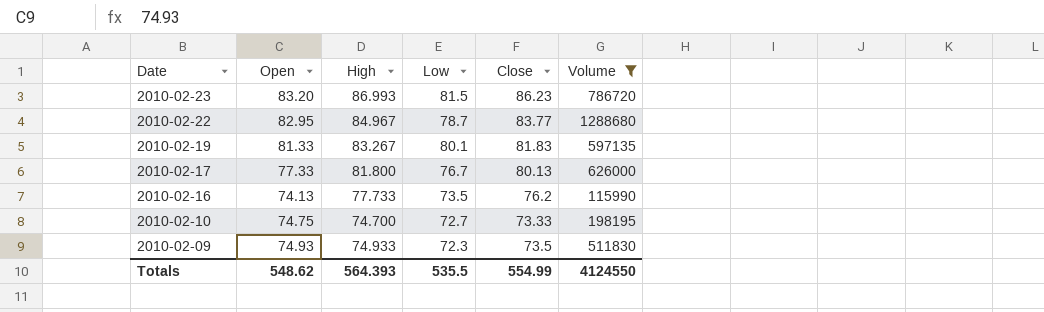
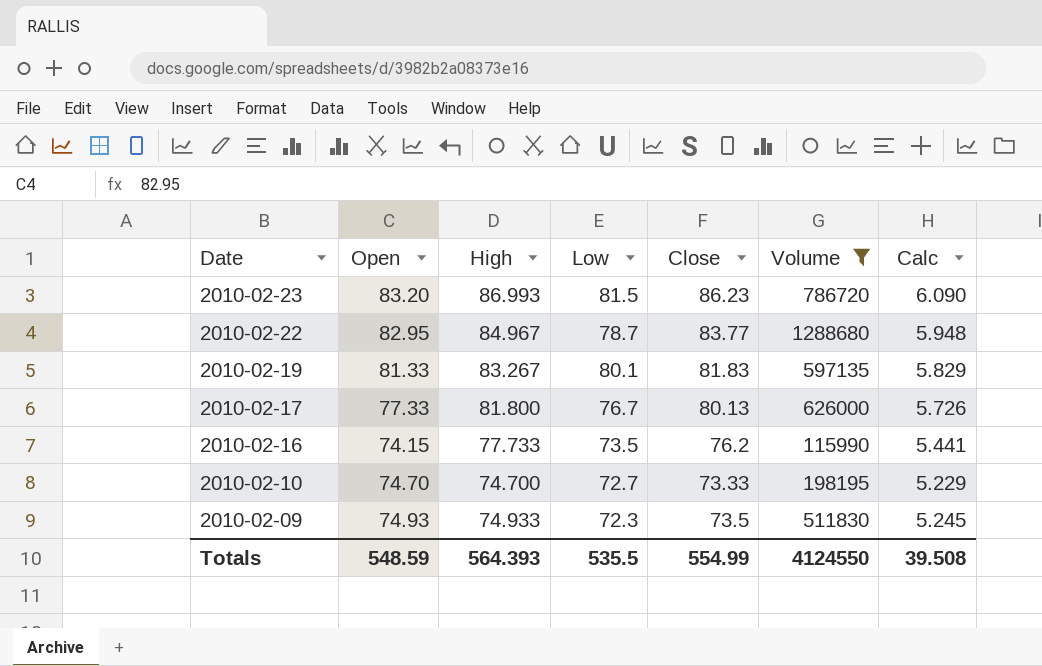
column Calc | formula: none -> [High] * 0.07
2010-02-16 | Open: 74.13 -> 74.15
2010-02-10 | Open: 74.75 -> 74.70
Totals | Open: 548.62 -> 548.59

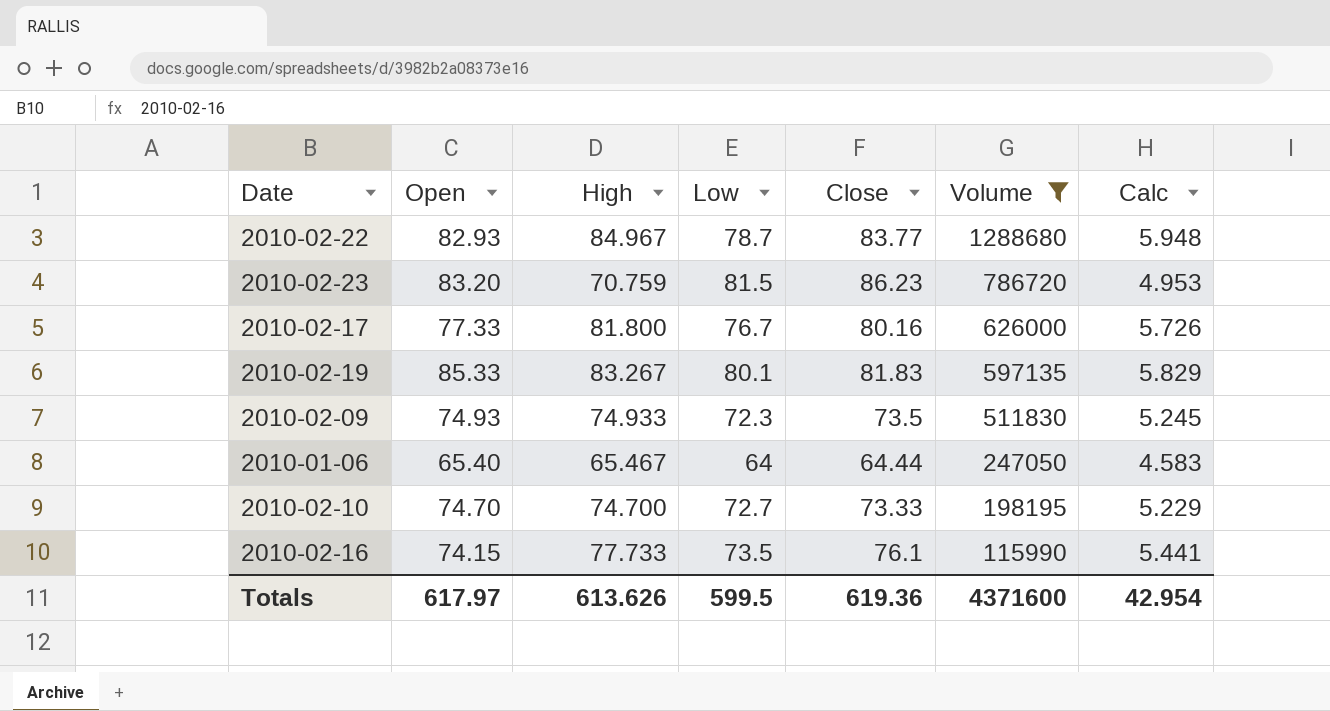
row order: Date descending -> Volume descending
2010-02-22 | Open: 82.95 -> 82.93
2010-02-23 | High: 86.993 -> 70.759
2010-02-23 | Calc: 6.090 -> 4.953
2010-02-17 | Close: 80.13 -> 80.16
2010-02-19 | Open: 81.33 -> 85.33
row 2010-01-06: none -> 65.40 | 65.467 | 64 | 64.44 | 247050 | 4.583
2010-02-16 | Close: 76.2 -> 76.1
Totals | Open: 548.59 -> 617.97
Totals | High: 564.393 -> 613.626
Totals | Low: 535.5 -> 599.5
Totals | Close: 554.99 -> 619.36
Totals | Volume: 4124550 -> 4371600
Totals | Calc: 39.508 -> 42.954

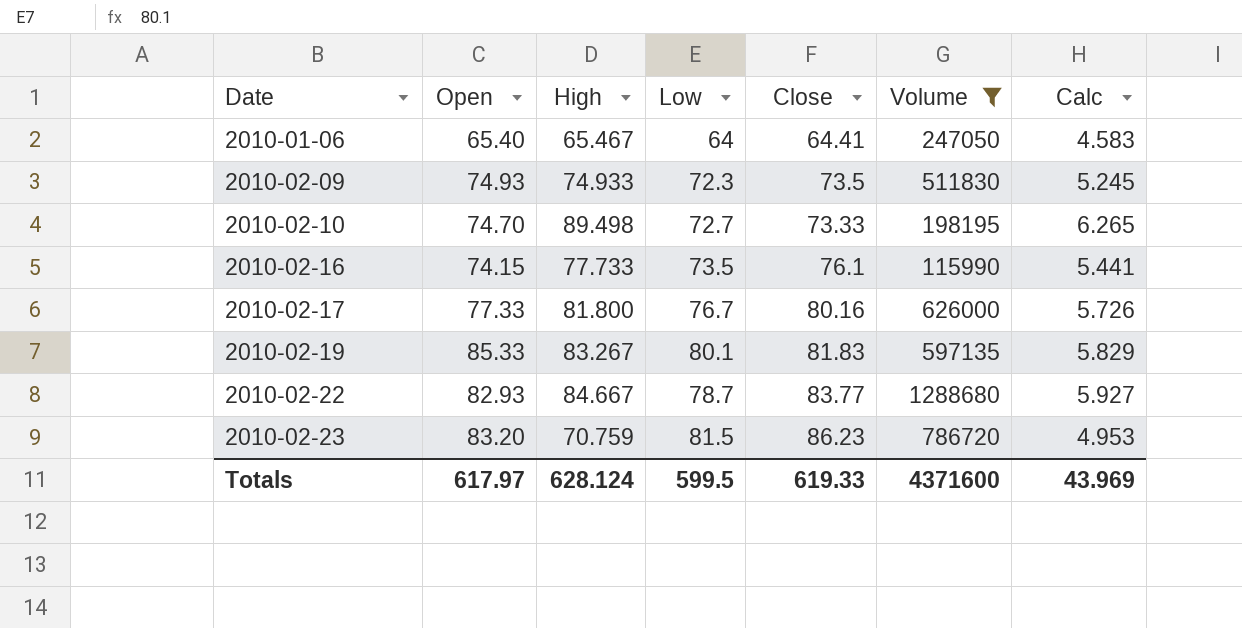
row order: Volume descending -> Date ascending
2010-01-06 | Close: 64.44 -> 64.41
2010-02-10 | High: 74.700 -> 89.498
2010-02-10 | Calc: 5.229 -> 6.265
2010-02-22 | High: 84.967 -> 84.667
2010-02-22 | Calc: 5.948 -> 5.927
Totals | High: 613.626 -> 628.124
Totals | Close: 619.36 -> 619.33
Totals | Calc: 42.954 -> 43.969

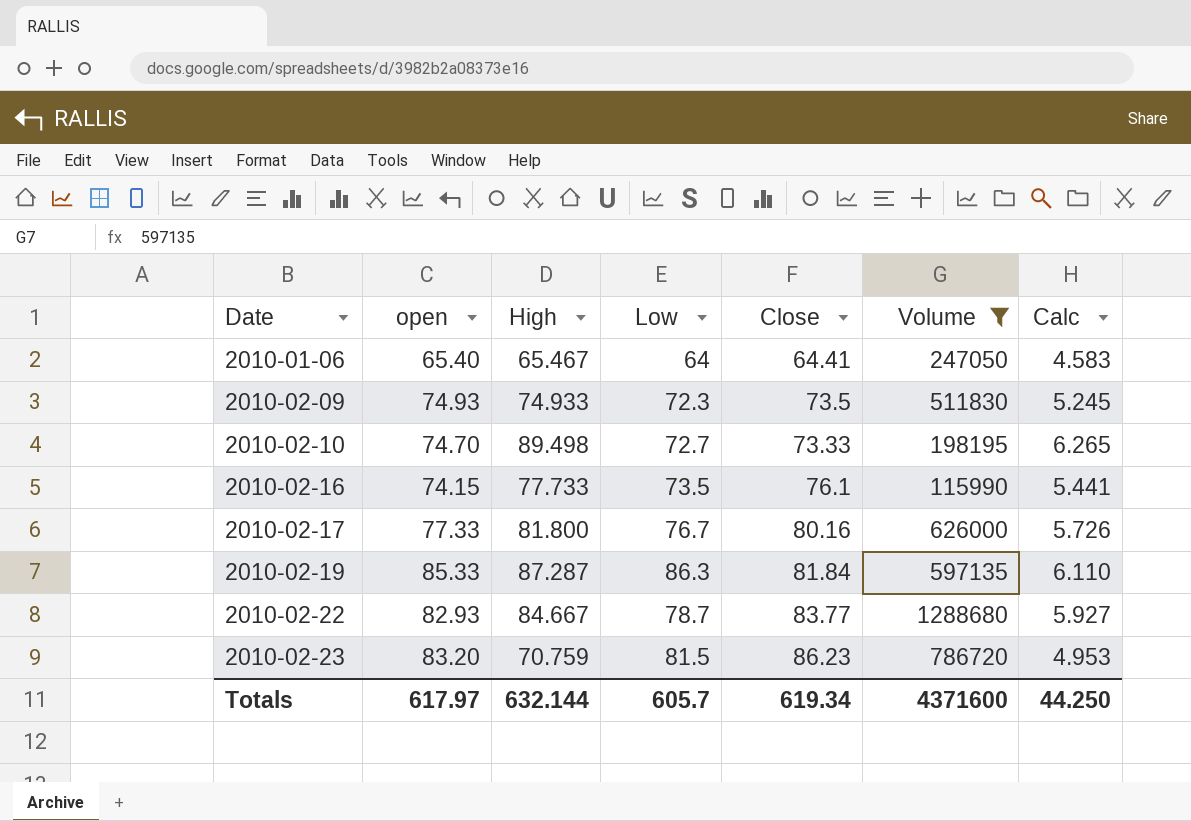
column name: Open -> open
2010-02-19 | High: 83.267 -> 87.287
2010-02-19 | Low: 80.1 -> 86.3
2010-02-19 | Close: 81.83 -> 81.84
2010-02-19 | Calc: 5.829 -> 6.110
Totals | High: 628.124 -> 632.144
Totals | Low: 599.5 -> 605.7
Totals | Close: 619.33 -> 619.34
Totals | Calc: 43.969 -> 44.250

